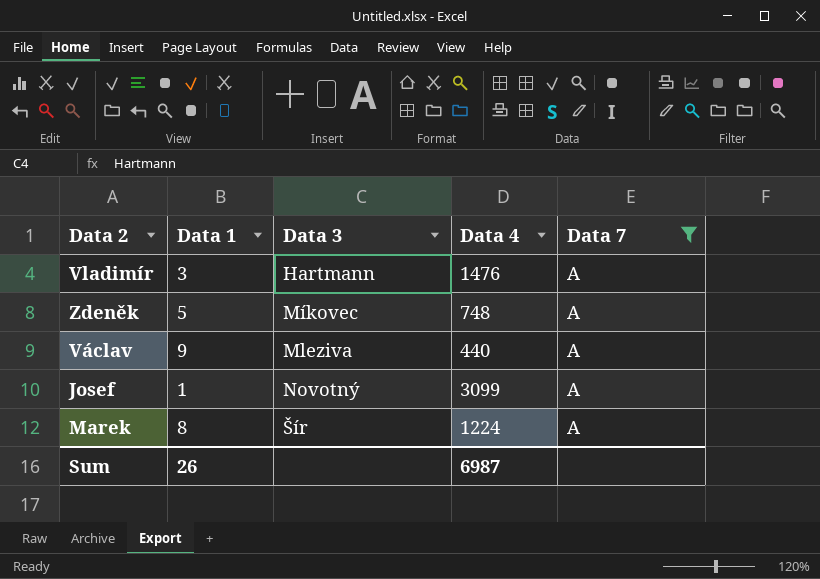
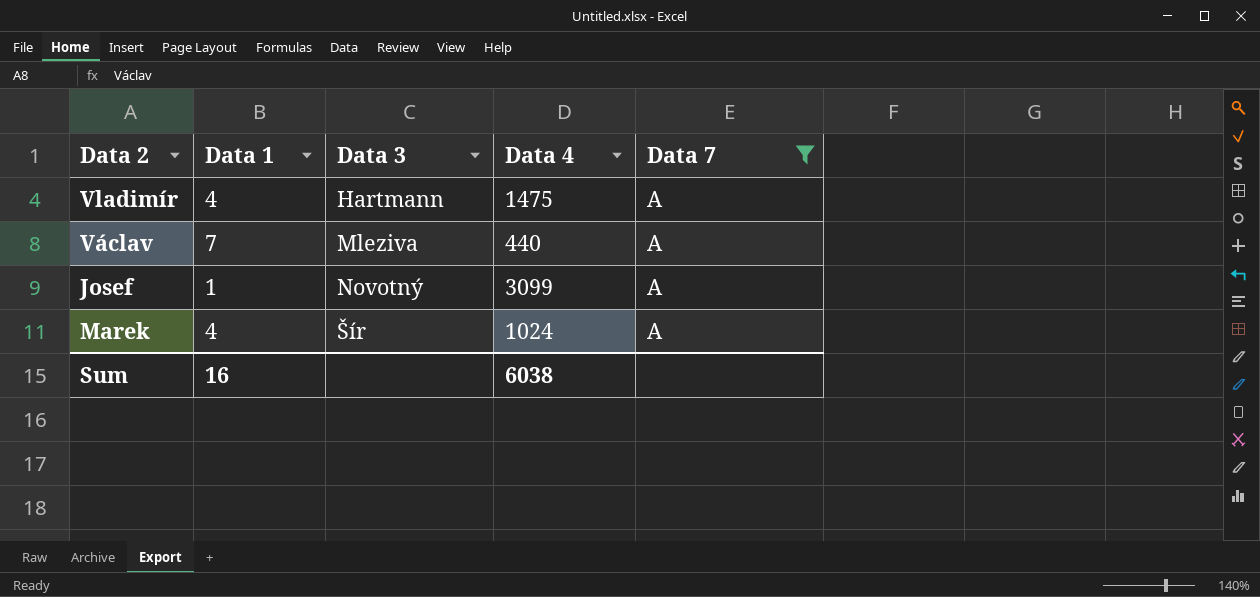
row Zdeněk: 5 | Míkovec | 748 | A -> none
Vladimír | Data 1: 3 -> 4
Vladimír | Data 4: 1476 -> 1475
Václav | Data 1: 9 -> 7
Marek | Data 1: 8 -> 4
Marek | Data 4: 1224 -> 1024
Sum | Data 1: 26 -> 16
Sum | Data 4: 6987 -> 6038

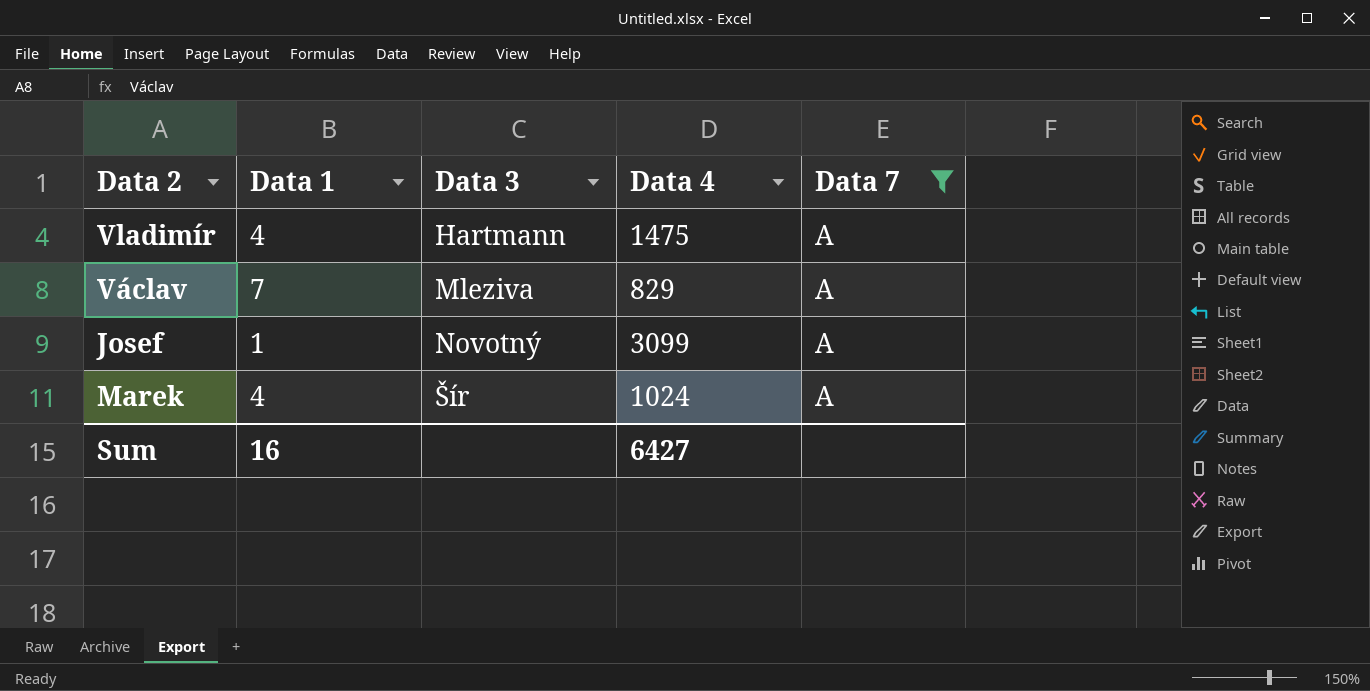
Václav | Data 4: 440 -> 829
Sum | Data 4: 6038 -> 6427

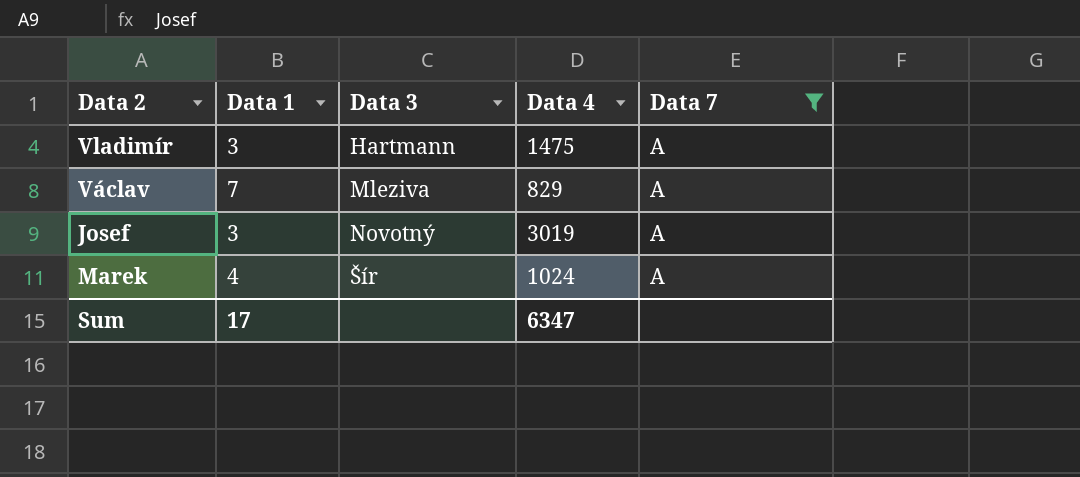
Vladimír | Data 1: 4 -> 3
Josef | Data 1: 1 -> 3
Josef | Data 4: 3099 -> 3019
Sum | Data 1: 16 -> 17
Sum | Data 4: 6427 -> 6347

